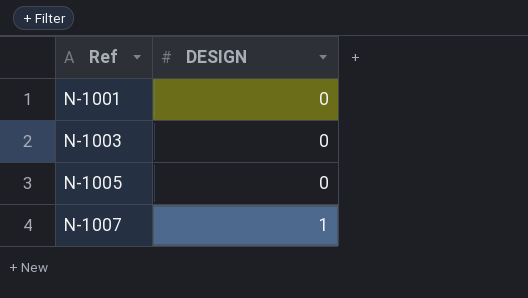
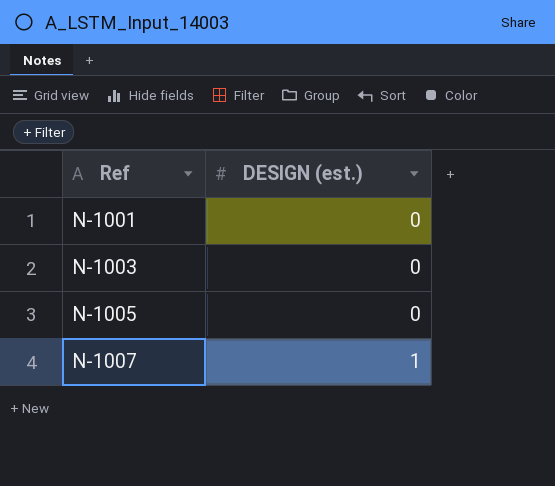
column name: DESIGN -> DESIGN (est.)

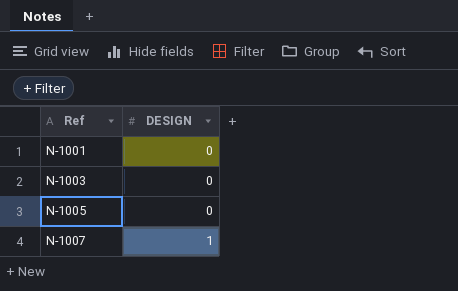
column name: DESIGN (est.) -> DESIGN

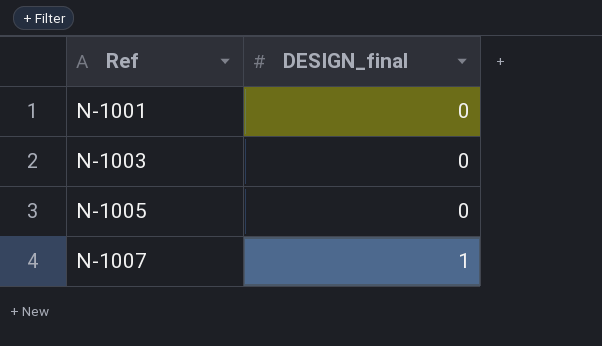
column name: DESIGN -> DESIGN_final

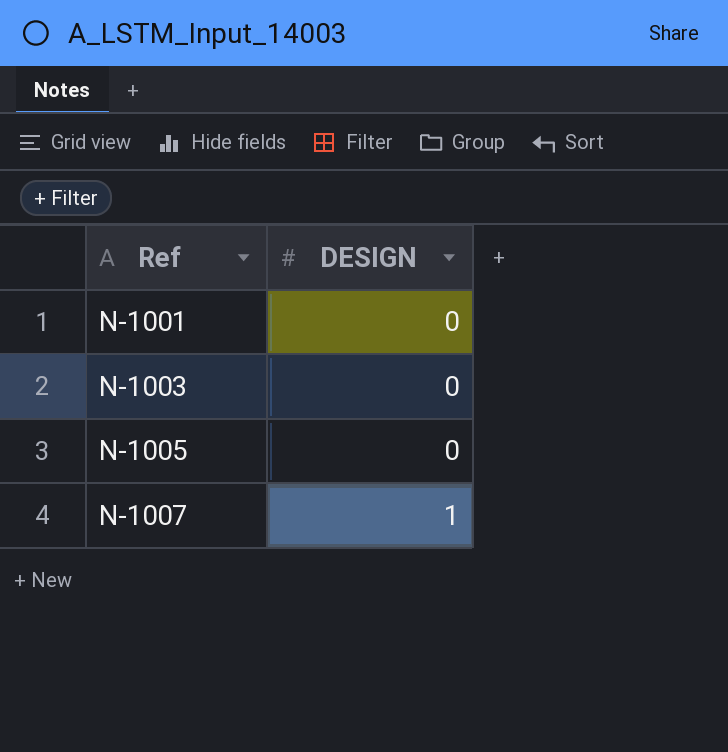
column name: DESIGN_final -> DESIGN

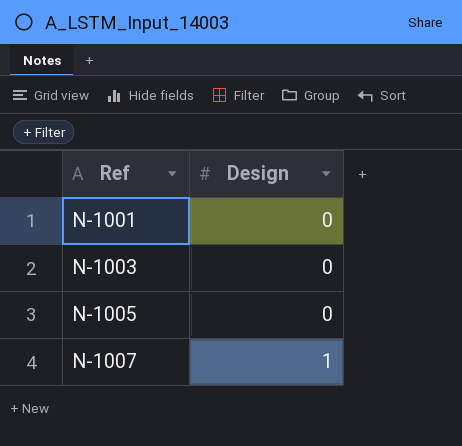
column name: DESIGN -> Design

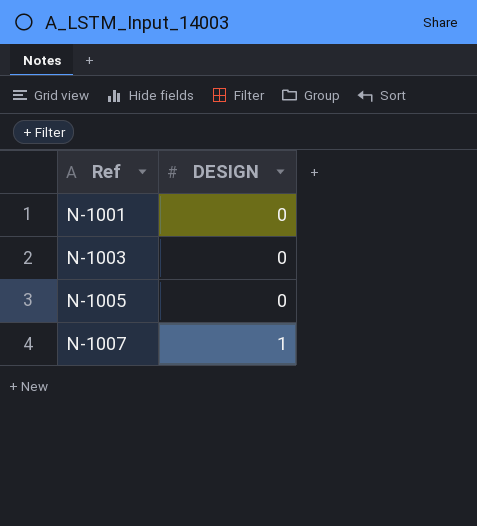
column name: Design -> DESIGN

